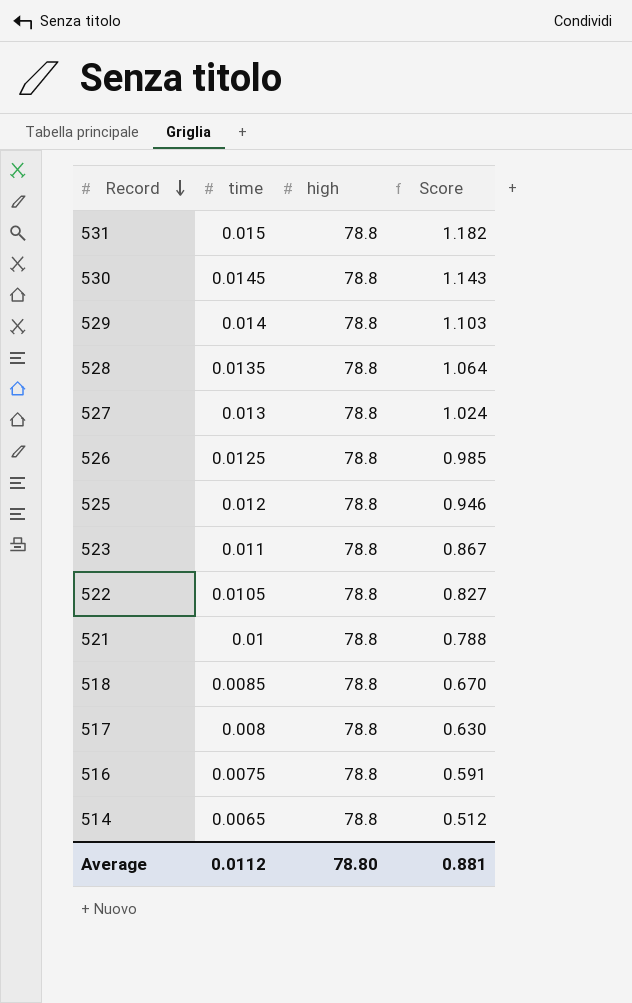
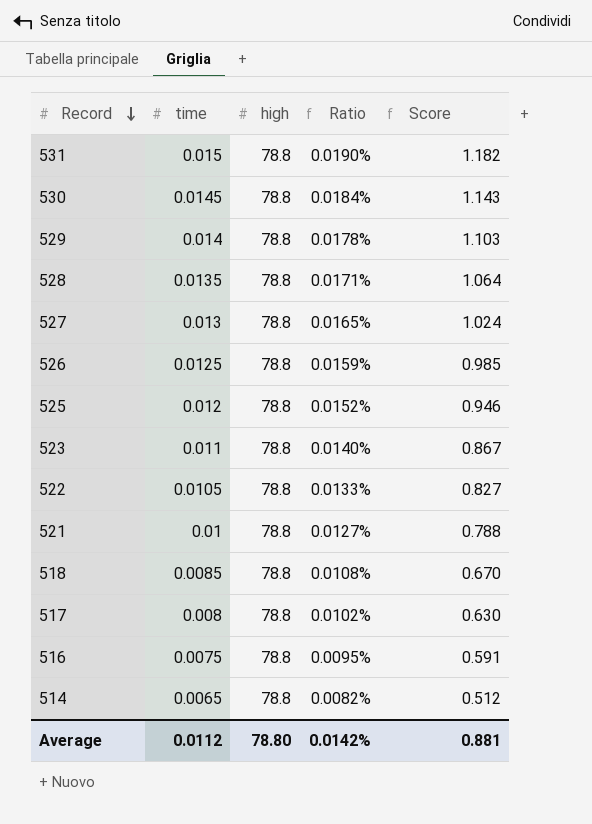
column Ratio | formula: none -> [time] / [high]

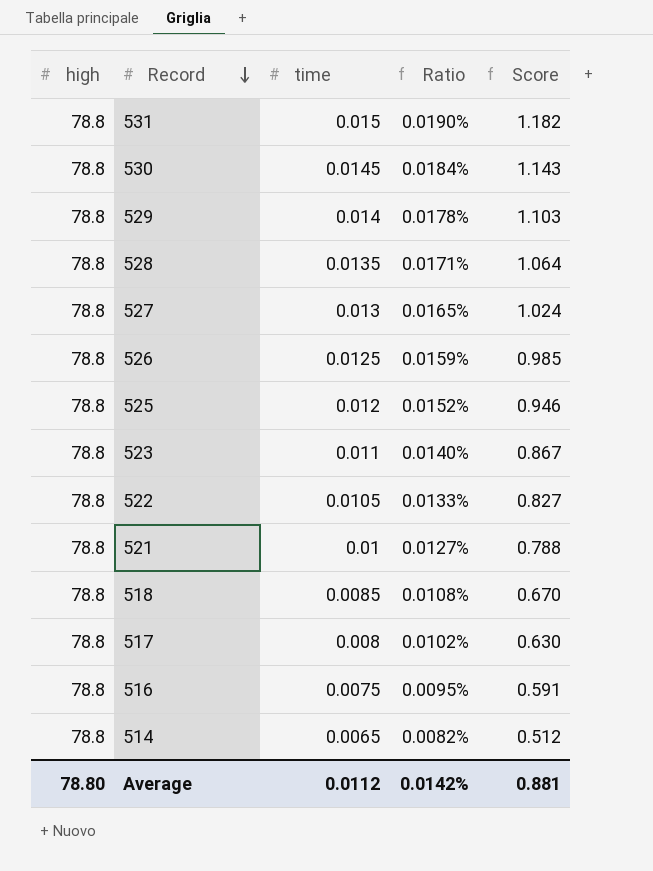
column high | position: 3 -> 1

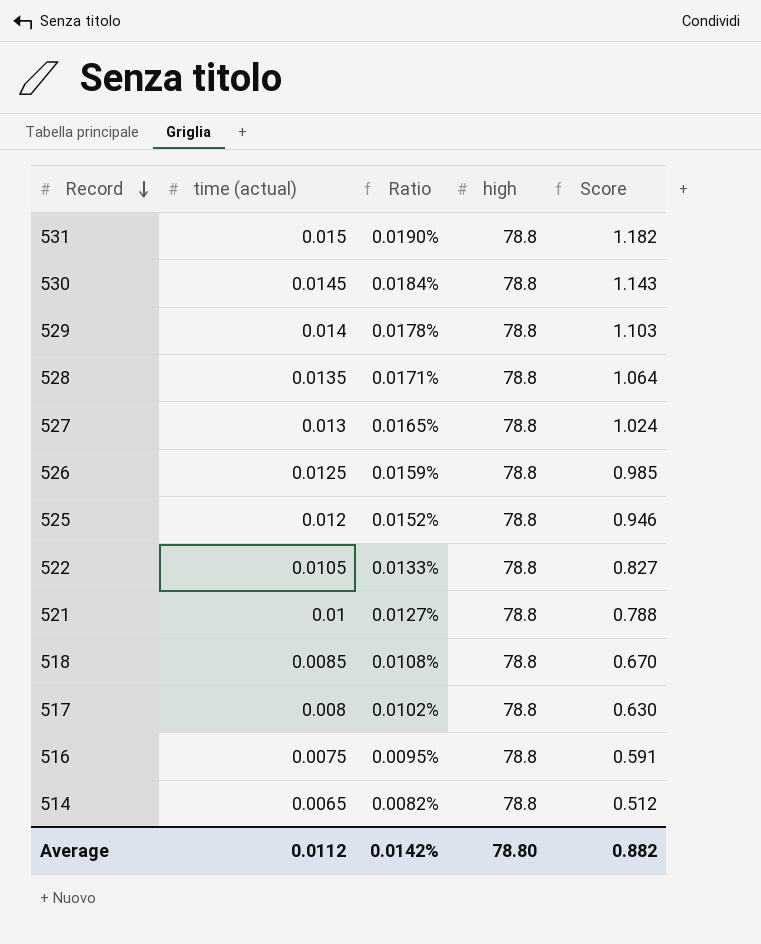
column name: time -> time (actual)
column high | position: 1 -> 4
row 523: 78.8 | 0.011 | 0.0140% | 0.867 -> none
Average | Score: 0.881 -> 0.882

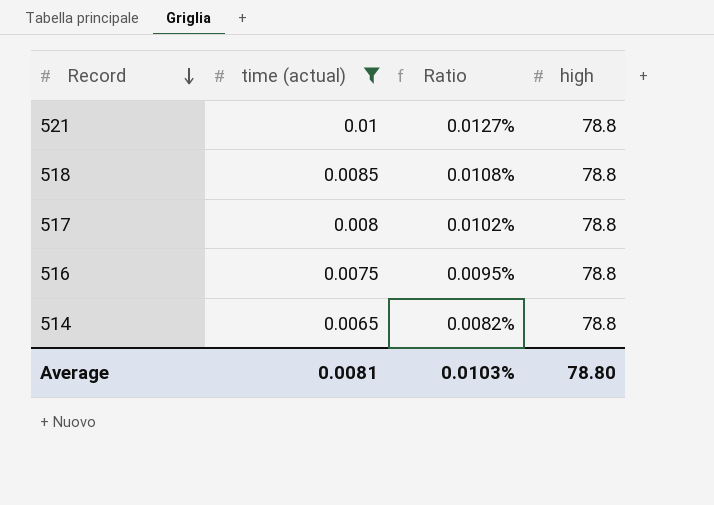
filter: none -> time (actual) <= 0.01
column Score | formula: [time (actual)] * [high] -> none
Average | time (actual): 0.0112 -> 0.0081
Average | Ratio: 0.0142% -> 0.0103%

